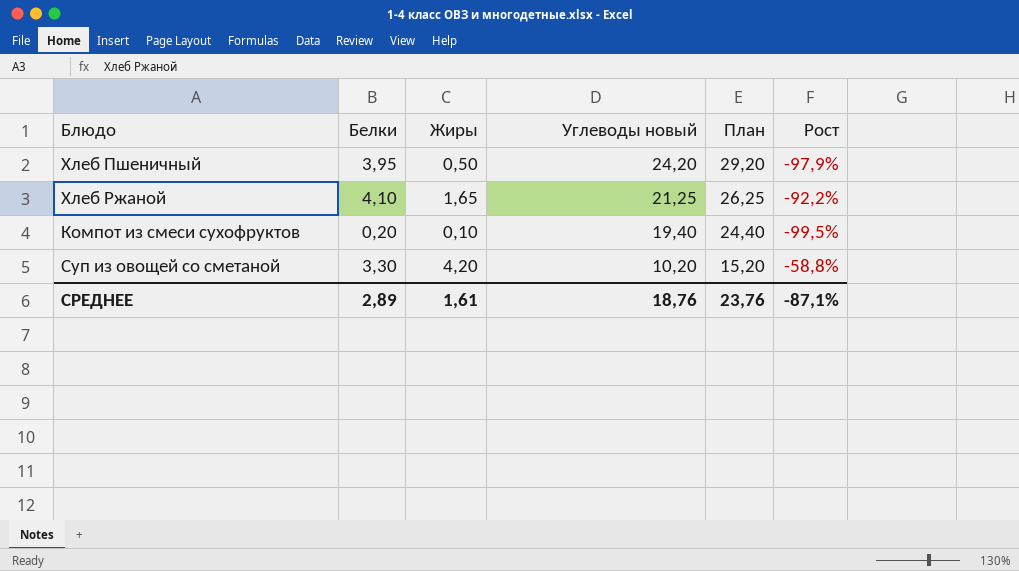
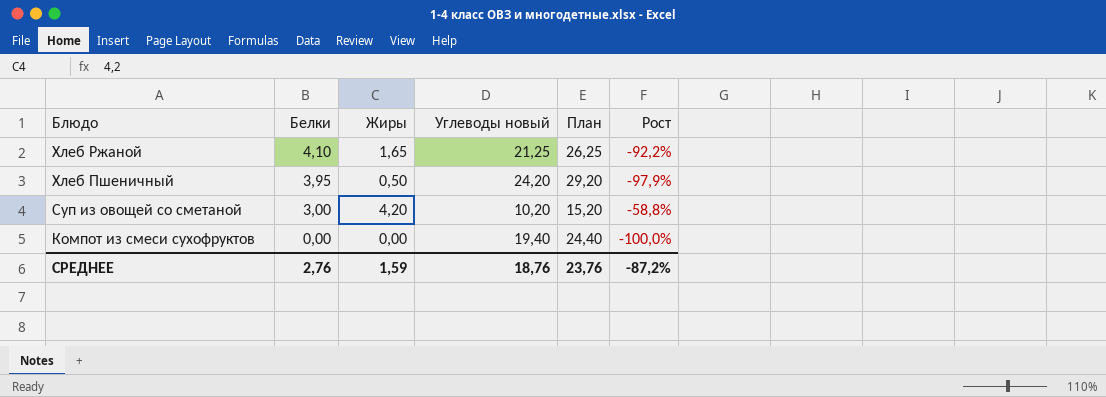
row order: Углеводы новый descending -> Блюдо descending
Суп из овощей со сметаной | Белки: 3,30 -> 3,00
Компот из смеси сухофруктов | Белки: 0,20 -> 0,00
Компот из смеси сухофруктов | Жиры: 0,10 -> 0,00
Компот из смеси сухофруктов | Рост: -99,5% -> -100,0%
СРЕДНЕЕ | Белки: 2,89 -> 2,76
СРЕДНЕЕ | Жиры: 1,61 -> 1,59
СРЕДНЕЕ | Рост: -87,1% -> -87,2%

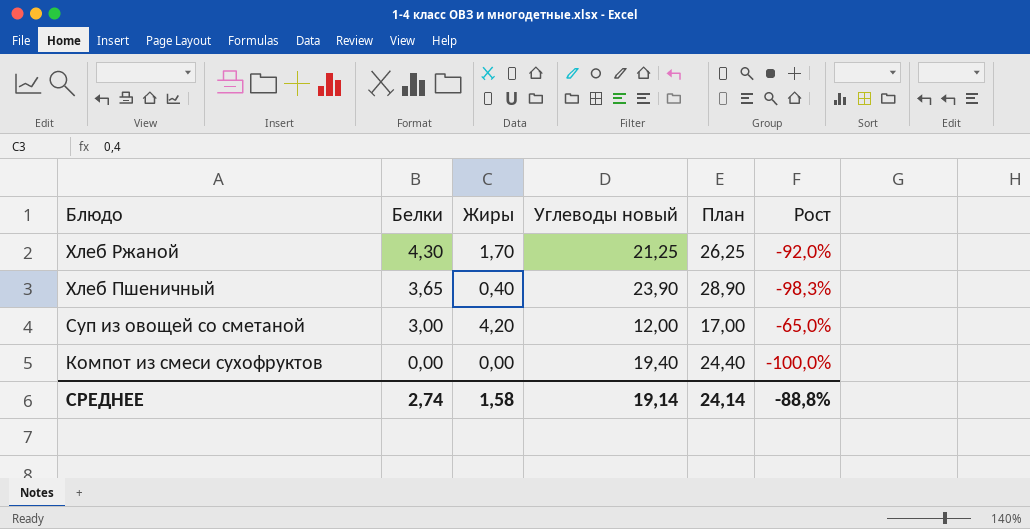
Хлеб Ржаной | Белки: 4,10 -> 4,30
Хлеб Ржаной | Жиры: 1,65 -> 1,70
Хлеб Ржаной | Рост: -92,2% -> -92,0%
Хлеб Пшеничный | Белки: 3,95 -> 3,65
Хлеб Пшеничный | Жиры: 0,50 -> 0,40
Хлеб Пшеничный | Углеводы новый: 24,20 -> 23,90
Хлеб Пшеничный | План: 29,20 -> 28,90
Хлеб Пшеничный | Рост: -97,9% -> -98,3%
Суп из овощей со сметаной | Углеводы новый: 10,20 -> 12,00
Суп из овощей со сметаной | План: 15,20 -> 17,00
Суп из овощей со сметаной | Рост: -58,8% -> -65,0%
СРЕДНЕЕ | Белки: 2,76 -> 2,74
СРЕДНЕЕ | Жиры: 1,59 -> 1,58
СРЕДНЕЕ | Углеводы новый: 18,76 -> 19,14
СРЕДНЕЕ | План: 23,76 -> 24,14
СРЕДНЕЕ | Рост: -87,2% -> -88,8%

